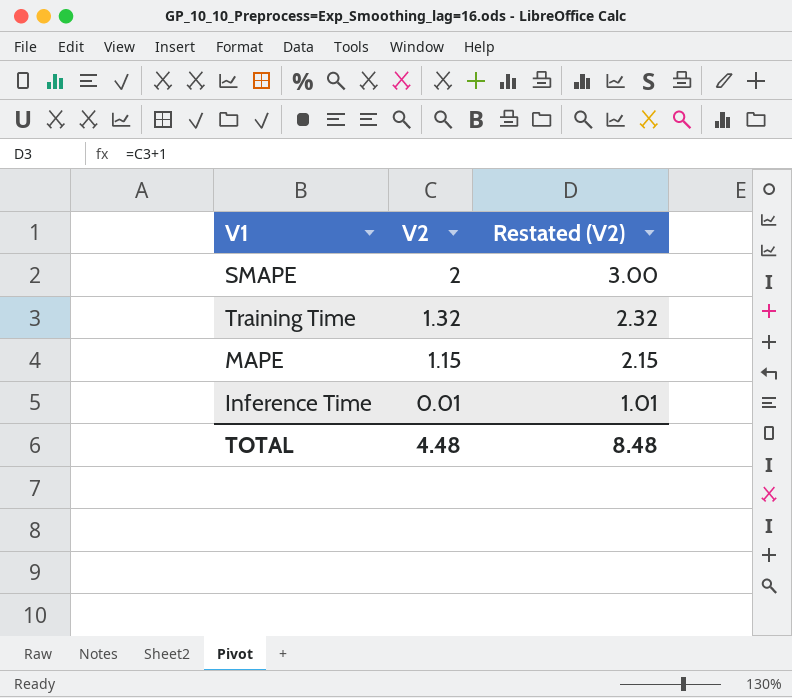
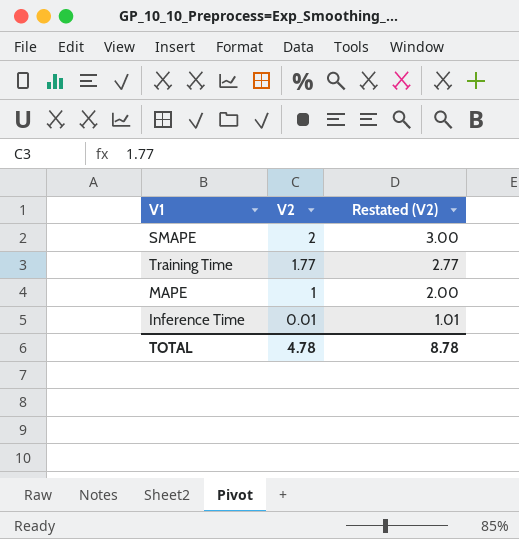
Training Time | V2: 1.32 -> 1.77
Training Time | Restated (V2): 2.32 -> 2.77
MAPE | V2: 1.15 -> 1
MAPE | Restated (V2): 2.15 -> 2.00
TOTAL | V2: 4.48 -> 4.78
TOTAL | Restated (V2): 8.48 -> 8.78

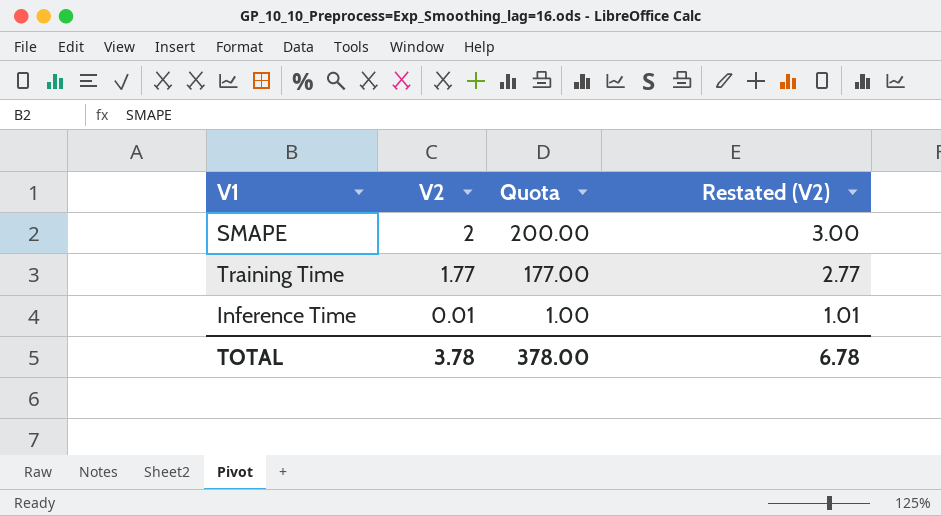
column Quota | formula: none -> [V2] * 100
row MAPE: 1 | 2.00 -> none
TOTAL | V2: 4.78 -> 3.78
TOTAL | Restated (V2): 8.78 -> 6.78

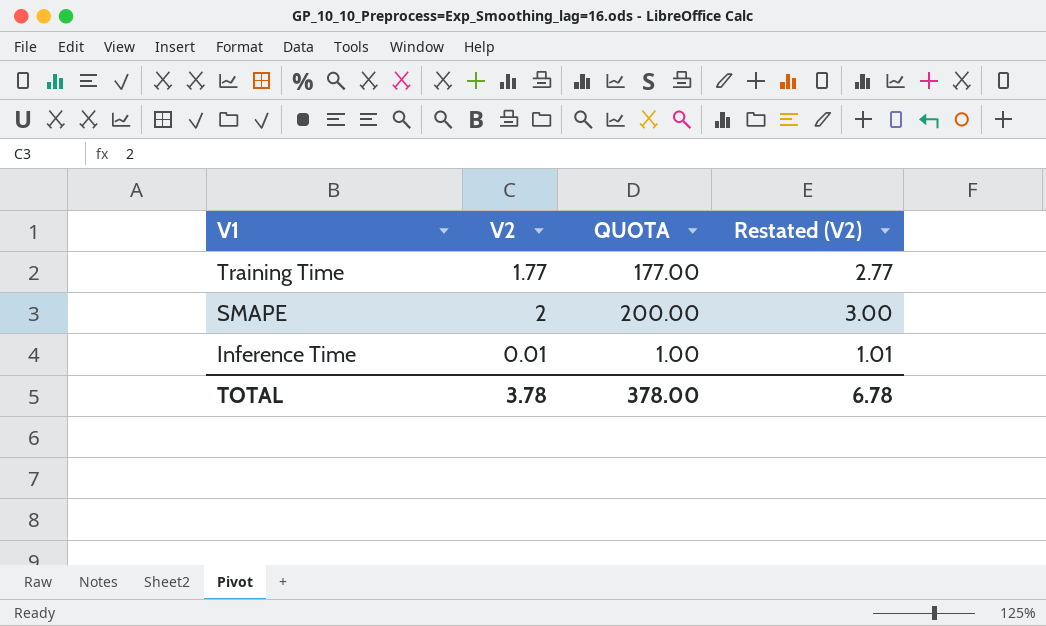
row order: V2 descending -> V1 descending
column name: Quota -> QUOTA

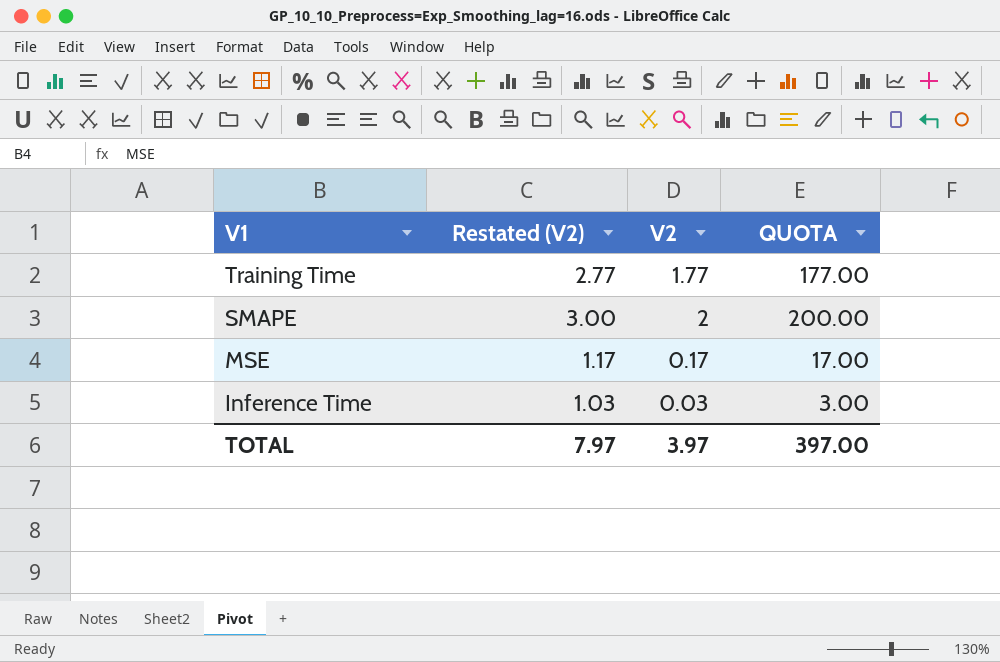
column Restated (V2) | position: 4 -> 2
row MSE: none -> 1.17 | 0.17 | 17.00
Inference Time | Restated (V2): 1.01 -> 1.03
Inference Time | V2: 0.01 -> 0.03
Inference Time | QUOTA: 1.00 -> 3.00
TOTAL | Restated (V2): 6.78 -> 7.97
TOTAL | V2: 3.78 -> 3.97
TOTAL | QUOTA: 378.00 -> 397.00

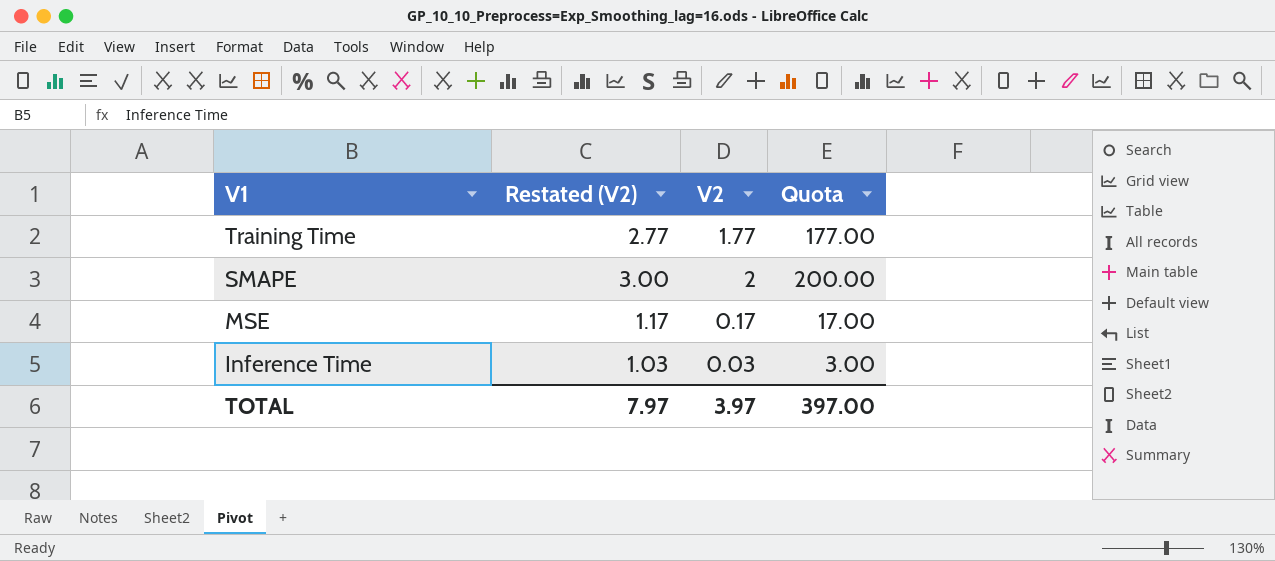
column name: QUOTA -> Quota

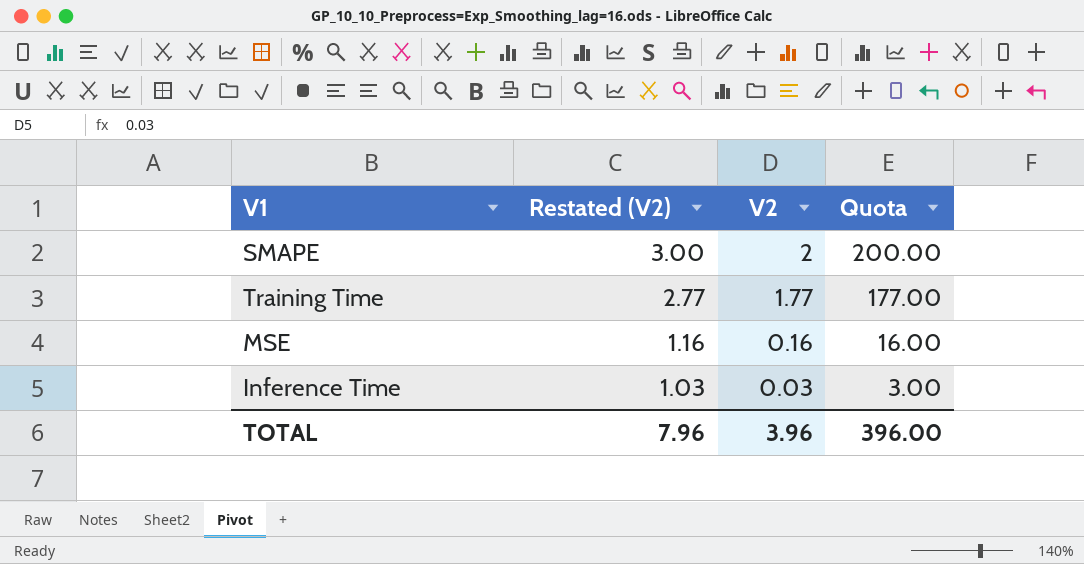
row order: V1 descending -> Restated (V2) descending
MSE | Restated (V2): 1.17 -> 1.16
MSE | V2: 0.17 -> 0.16
MSE | Quota: 17.00 -> 16.00
TOTAL | Restated (V2): 7.97 -> 7.96
TOTAL | V2: 3.97 -> 3.96
TOTAL | Quota: 397.00 -> 396.00

